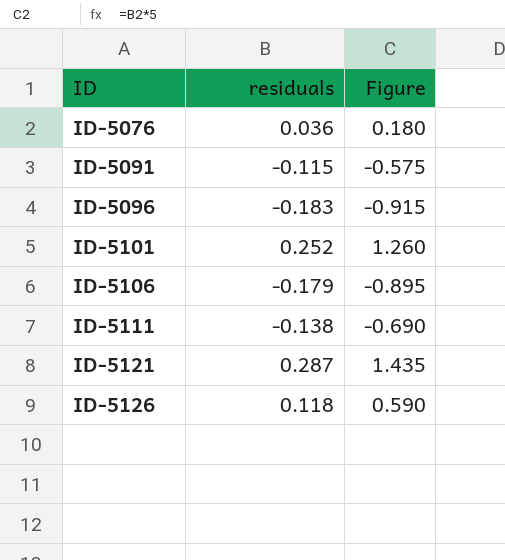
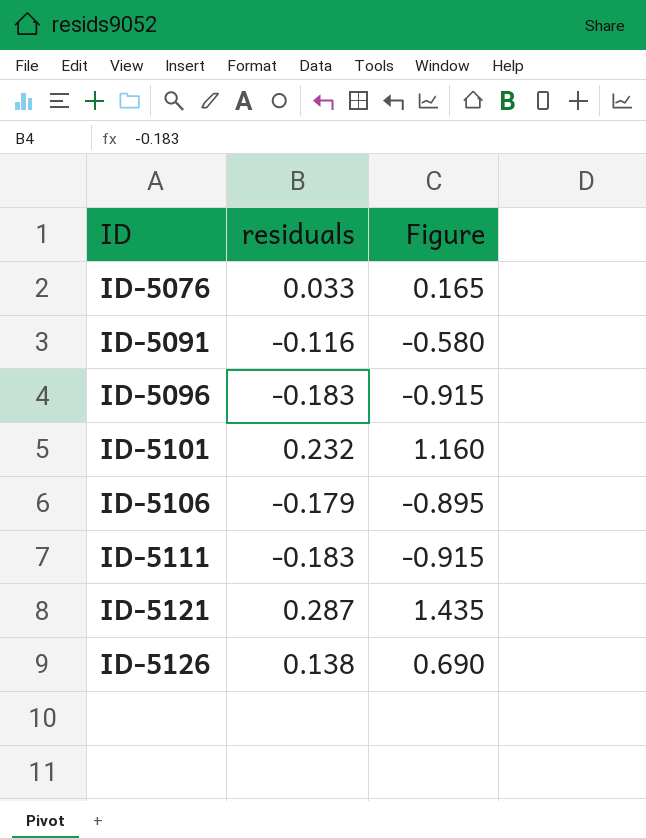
ID-5076 | residuals: 0.036 -> 0.033
ID-5076 | Figure: 0.180 -> 0.165
ID-5091 | residuals: -0.115 -> -0.116
ID-5091 | Figure: -0.575 -> -0.580
ID-5101 | residuals: 0.252 -> 0.232
ID-5101 | Figure: 1.260 -> 1.160
ID-5111 | residuals: -0.138 -> -0.183
ID-5111 | Figure: -0.690 -> -0.915
ID-5126 | residuals: 0.118 -> 0.138
ID-5126 | Figure: 0.590 -> 0.690

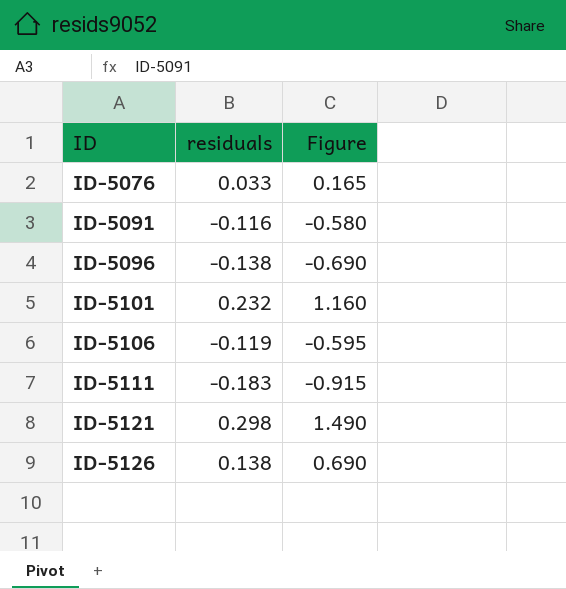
ID-5096 | residuals: -0.183 -> -0.138
ID-5096 | Figure: -0.915 -> -0.690
ID-5106 | residuals: -0.179 -> -0.119
ID-5106 | Figure: -0.895 -> -0.595
ID-5121 | residuals: 0.287 -> 0.298
ID-5121 | Figure: 1.435 -> 1.490

